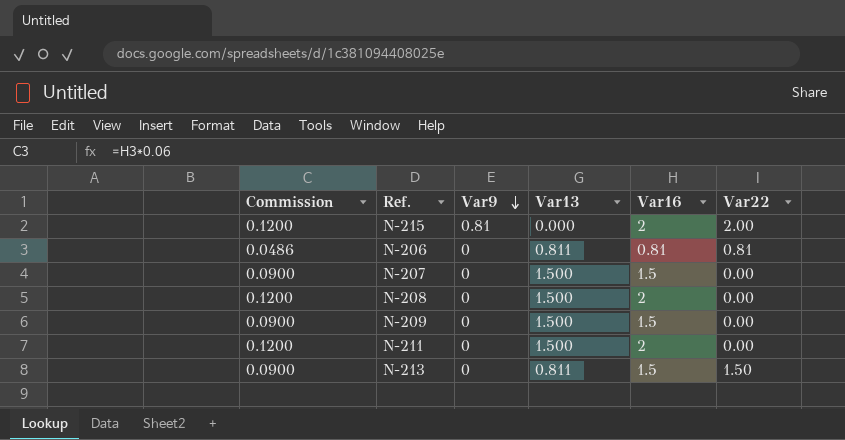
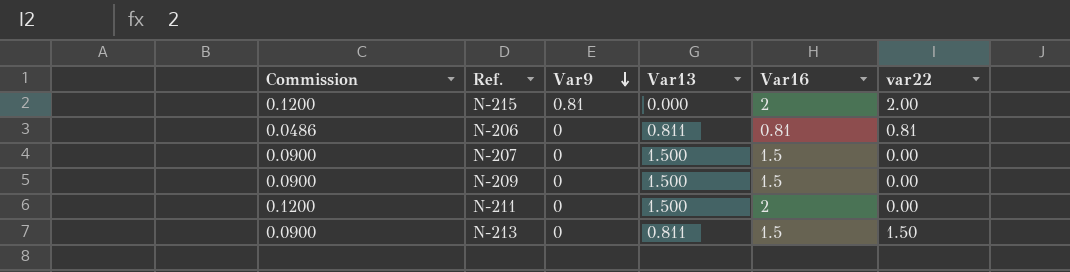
column name: Var22 -> var22
row N-208: 0.1200 | 0 | 1.500 | 2 | 0.00 -> none

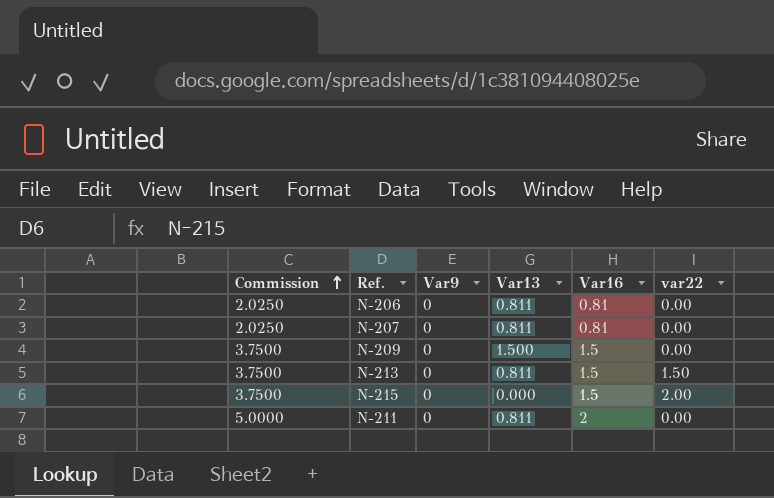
row order: Var9 descending -> Commission ascending
column Commission | formula: [Var16] * 0.06 -> [Var16] * 2.5
N-206 | var22: 0.81 -> 0.00
N-207 | Var13: 1.500 -> 0.811
N-207 | Var16: 1.5 -> 0.81
N-215 | Var9: 0.81 -> 0
N-215 | Var16: 2 -> 1.5
N-211 | Var13: 1.500 -> 0.811

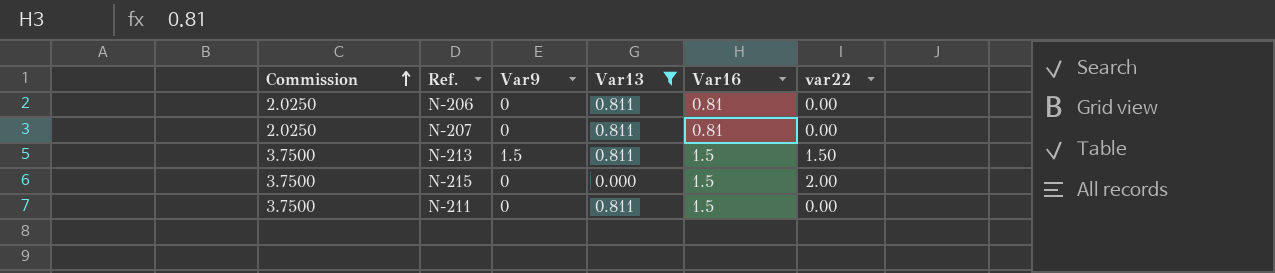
filter: none -> Var13 != 1.500
N-213 | Var9: 0 -> 1.5
N-211 | Commission: 5.0000 -> 3.7500
N-211 | Var16: 2 -> 1.5

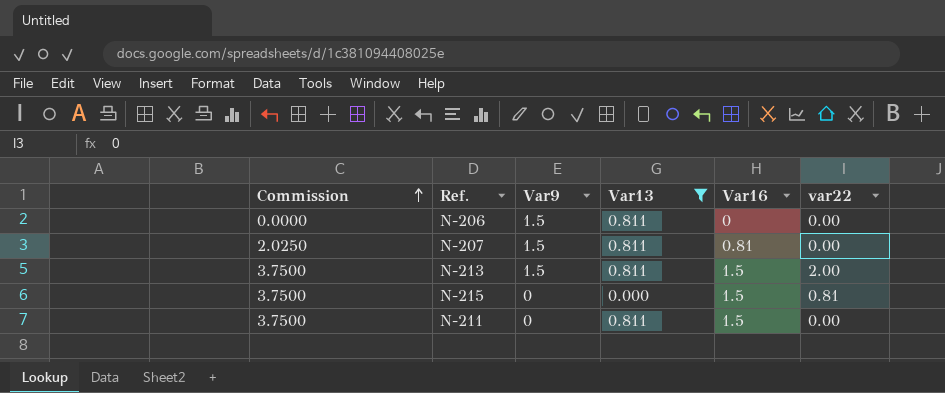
N-206 | Commission: 2.0250 -> 0.0000
N-206 | Var9: 0 -> 1.5
N-206 | Var16: 0.81 -> 0
N-207 | Var9: 0 -> 1.5
N-213 | var22: 1.50 -> 2.00
N-215 | var22: 2.00 -> 0.81

